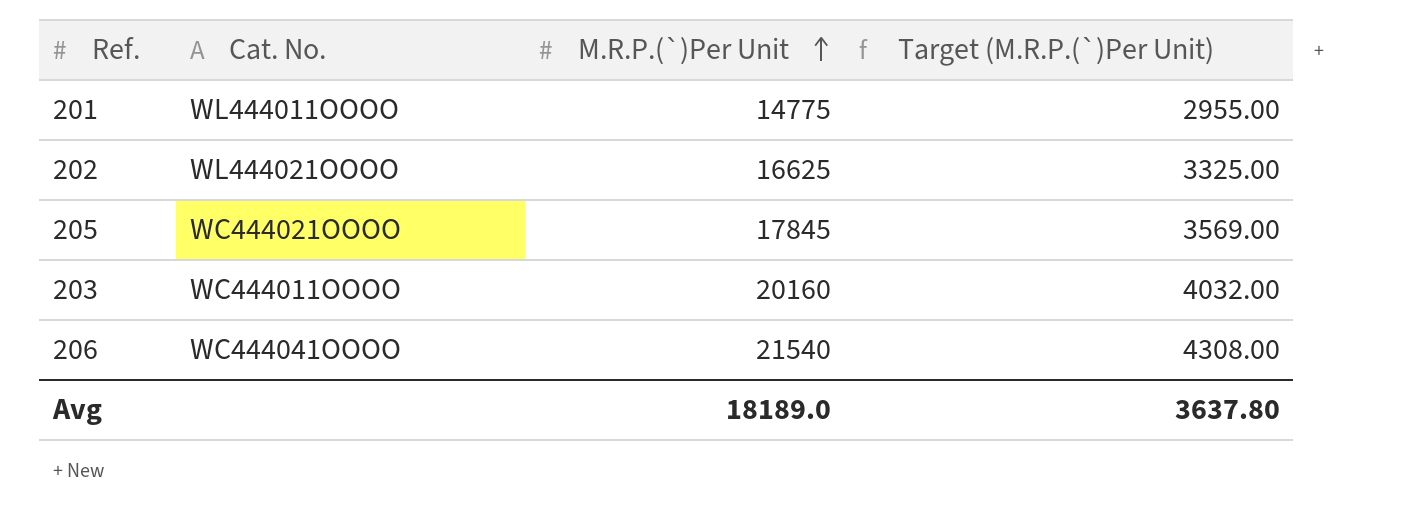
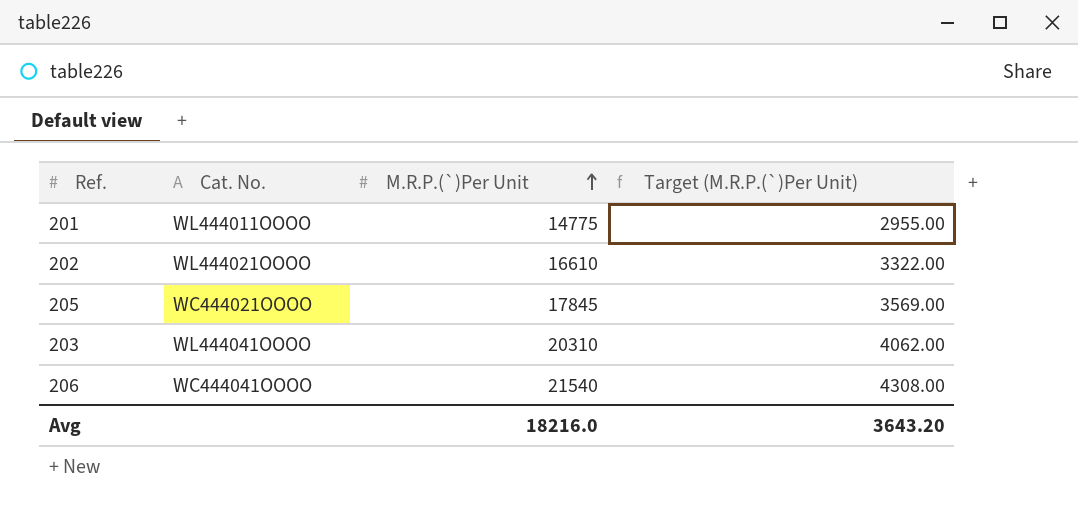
202 | M.R.P.(`)Per Unit: 16625 -> 16610
202 | Target (M.R.P.(`)Per Unit): 3325.00 -> 3322.00
203 | Cat. No.: WC444011OOOO -> WL444041OOOO
203 | M.R.P.(`)Per Unit: 20160 -> 20310
203 | Target (M.R.P.(`)Per Unit): 4032.00 -> 4062.00
Avg | M.R.P.(`)Per Unit: 18189.0 -> 18216.0
Avg | Target (M.R.P.(`)Per Unit): 3637.80 -> 3643.20

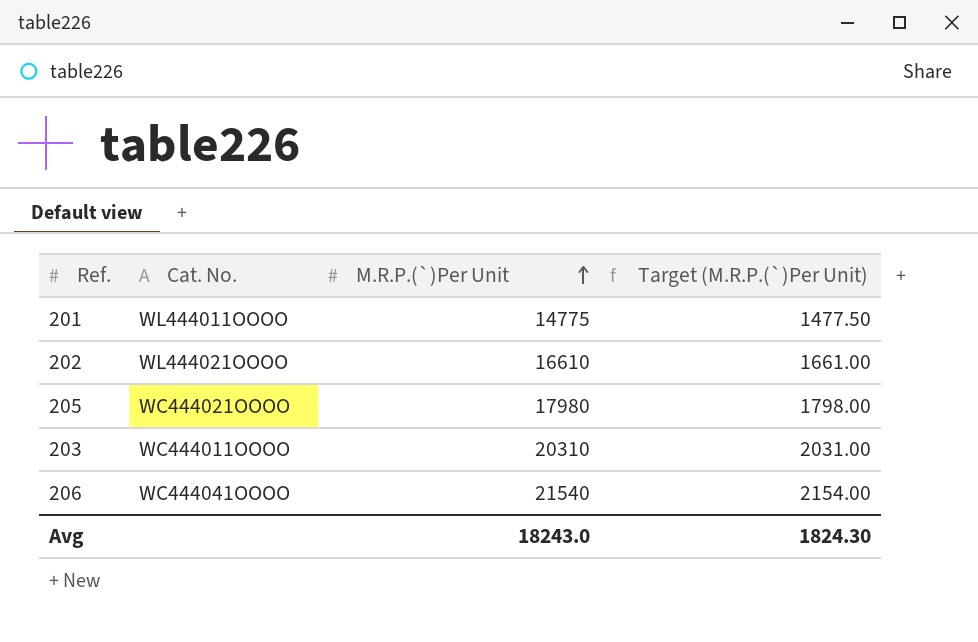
column Target (M.R.P.(`)Per Unit) | formula: [M.R.P.(`)Per Unit] * 0.2 -> [M.R.P.(`)Per Unit] * 0.1
205 | M.R.P.(`)Per Unit: 17845 -> 17980
203 | Cat. No.: WL444041OOOO -> WC444011OOOO
Avg | M.R.P.(`)Per Unit: 18216.0 -> 18243.0
Avg | Target (M.R.P.(`)Per Unit): 3643.20 -> 1824.30

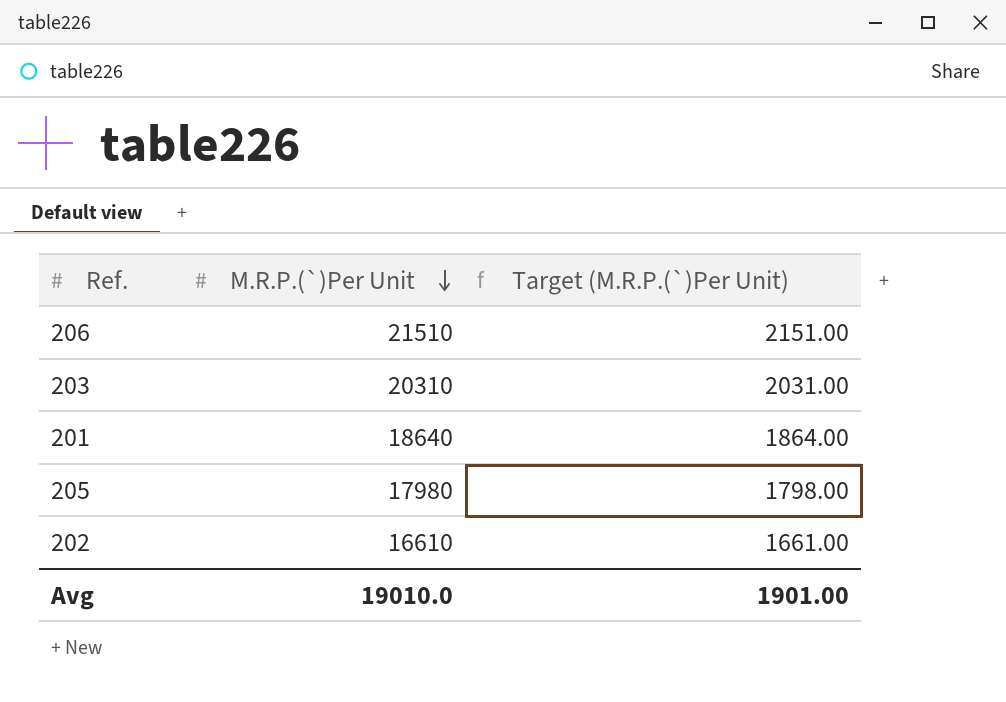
row order: M.R.P.(`)Per Unit ascending -> M.R.P.(`)Per Unit descending
column Cat. No. | position: 2 -> none
206 | M.R.P.(`)Per Unit: 21540 -> 21510
206 | Target (M.R.P.(`)Per Unit): 2154.00 -> 2151.00
201 | M.R.P.(`)Per Unit: 14775 -> 18640
201 | Target (M.R.P.(`)Per Unit): 1477.50 -> 1864.00
Avg | M.R.P.(`)Per Unit: 18243.0 -> 19010.0
Avg | Target (M.R.P.(`)Per Unit): 1824.30 -> 1901.00

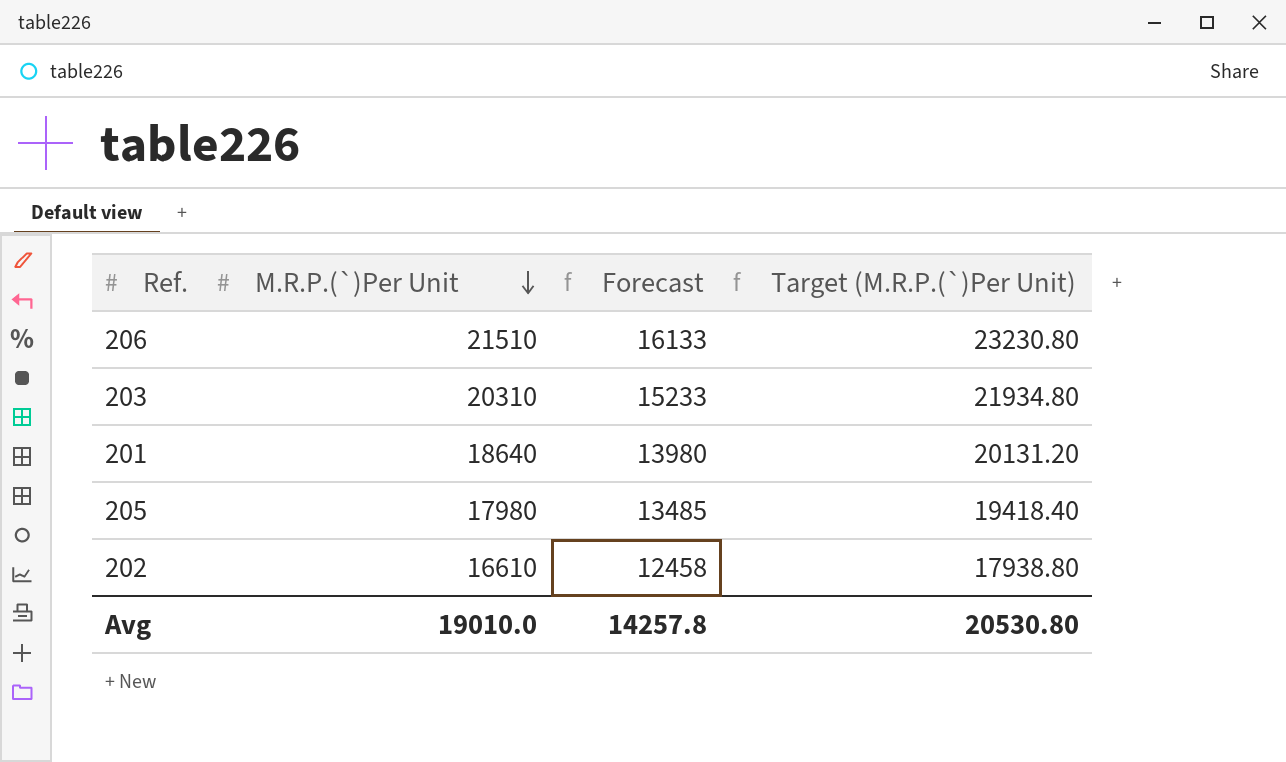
column Forecast | formula: none -> [M.R.P.(`)Per Unit] * 0.75
column Target (M.R.P.(`)Per Unit) | formula: [M.R.P.(`)Per Unit] * 0.1 -> [M.R.P.(`)Per Unit] * 1.08
Avg | Target (M.R.P.(`)Per Unit): 1901.00 -> 20530.80

